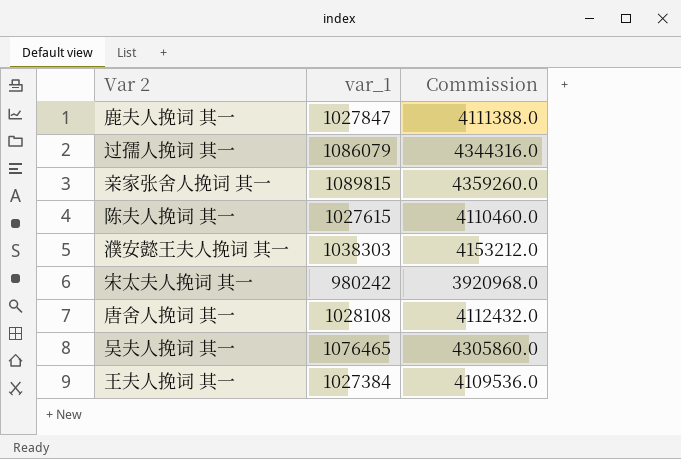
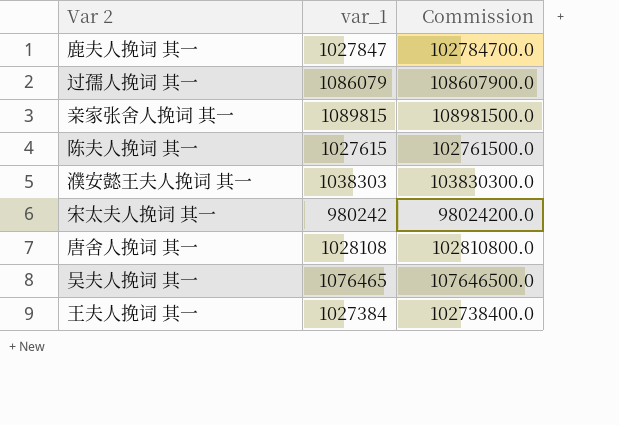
column Commission | formula: [var_1] * 4 -> [var_1] * 100

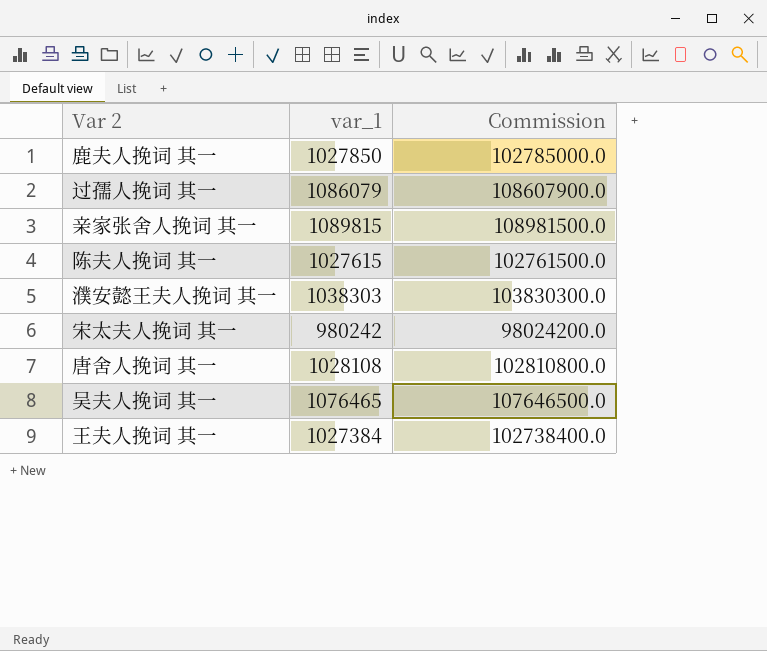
鹿夫人挽词 其一 | var_1: 1027847 -> 1027850
鹿夫人挽词 其一 | Commission: 102784700.0 -> 102785000.0

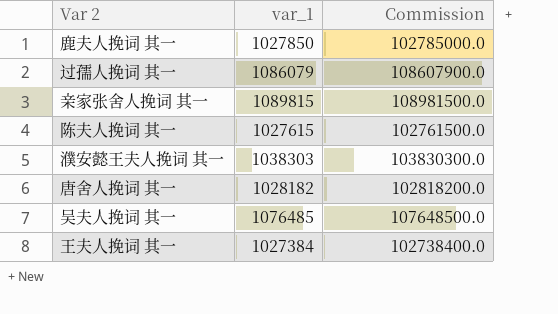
row 宋太夫人挽词 其一: 980242 | 98024200.0 -> none
唐舍人挽词 其一 | var_1: 1028108 -> 1028182
唐舍人挽词 其一 | Commission: 102810800.0 -> 102818200.0
吴夫人挽词 其一 | var_1: 1076465 -> 1076485
吴夫人挽词 其一 | Commission: 107646500.0 -> 107648500.0

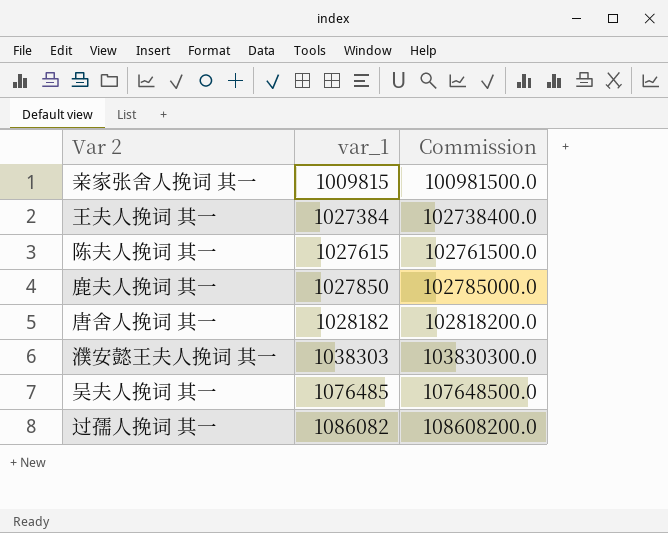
row order: none -> var_1 ascending
亲家张舍人挽词 其一 | var_1: 1089815 -> 1009815
亲家张舍人挽词 其一 | Commission: 108981500.0 -> 100981500.0
过孺人挽词 其一 | var_1: 1086079 -> 1086082
过孺人挽词 其一 | Commission: 108607900.0 -> 108608200.0

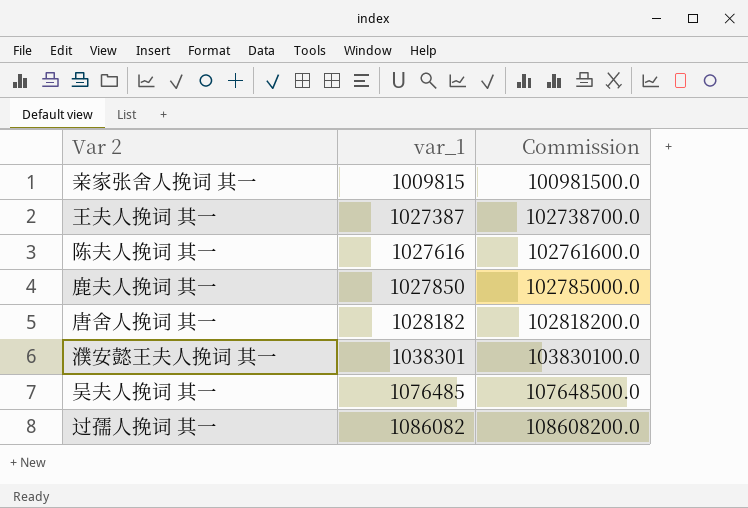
王夫人挽词 其一 | var_1: 1027384 -> 1027387
王夫人挽词 其一 | Commission: 102738400.0 -> 102738700.0
陈夫人挽词 其一 | var_1: 1027615 -> 1027616
陈夫人挽词 其一 | Commission: 102761500.0 -> 102761600.0
濮安懿王夫人挽词 其一 | var_1: 1038303 -> 1038301
濮安懿王夫人挽词 其一 | Commission: 103830300.0 -> 103830100.0

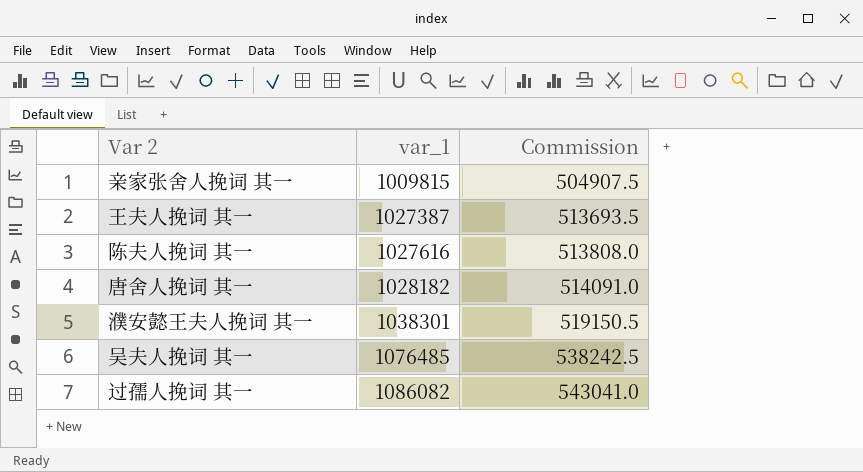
column Commission | formula: [var_1] * 100 -> [var_1] * 0.5
row 鹿夫人挽词 其一: 1027850 | 102785000.0 -> none

